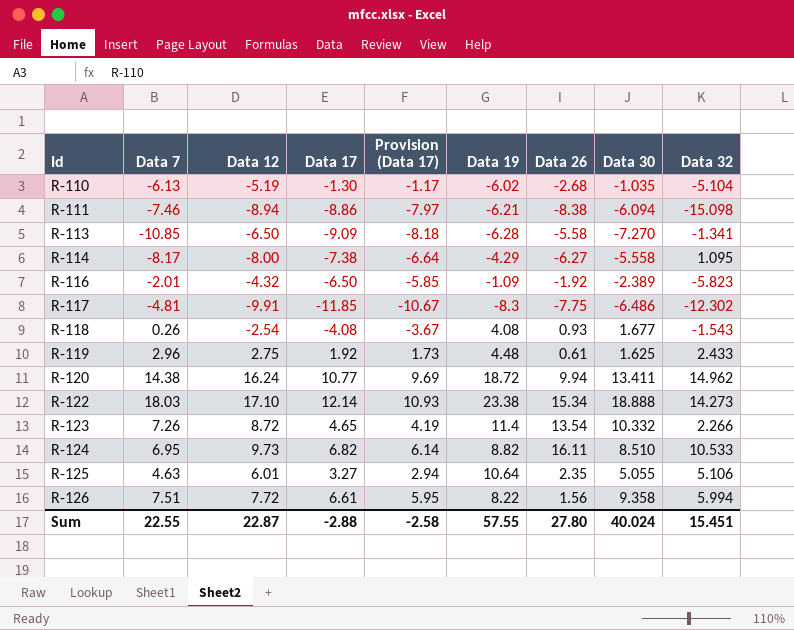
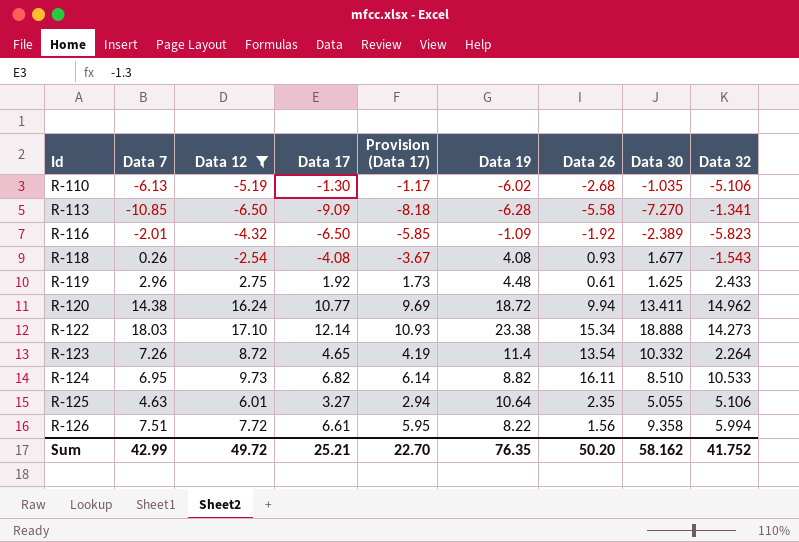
filter: none -> Data 12 >= -6.50
R-110 | Data 32: -5.104 -> -5.106
R-123 | Data 32: 2.266 -> 2.264
Sum | Data 7: 22.55 -> 42.99
Sum | Data 12: 22.87 -> 49.72
Sum | Data 17: -2.88 -> 25.21
Sum | Provision (Data 17): -2.58 -> 22.70
Sum | Data 19: 57.55 -> 76.35
Sum | Data 26: 27.80 -> 50.20
Sum | Data 30: 40.024 -> 58.162
Sum | Data 32: 15.451 -> 41.752

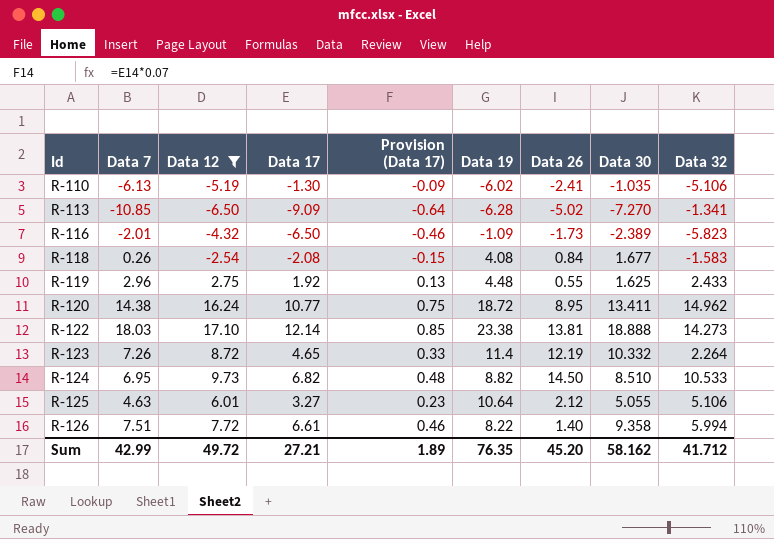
column Provision (Data 17) | formula: [Data 17] * 0.9 -> [Data 17] * 0.07
R-110 | Data 26: -2.68 -> -2.41
R-113 | Data 26: -5.58 -> -5.02
R-116 | Data 26: -1.92 -> -1.73
R-118 | Data 17: -4.08 -> -2.08
R-118 | Data 26: 0.93 -> 0.84
R-118 | Data 32: -1.543 -> -1.583
R-119 | Data 26: 0.61 -> 0.55
R-120 | Data 26: 9.94 -> 8.95
R-122 | Data 26: 15.34 -> 13.81
R-123 | Data 26: 13.54 -> 12.19
R-124 | Data 26: 16.11 -> 14.50
R-125 | Data 26: 2.35 -> 2.12
R-126 | Data 26: 1.56 -> 1.40
Sum | Data 17: 25.21 -> 27.21
Sum | Provision (Data 17): 22.70 -> 1.89
Sum | Data 26: 50.20 -> 45.20
Sum | Data 32: 41.752 -> 41.712

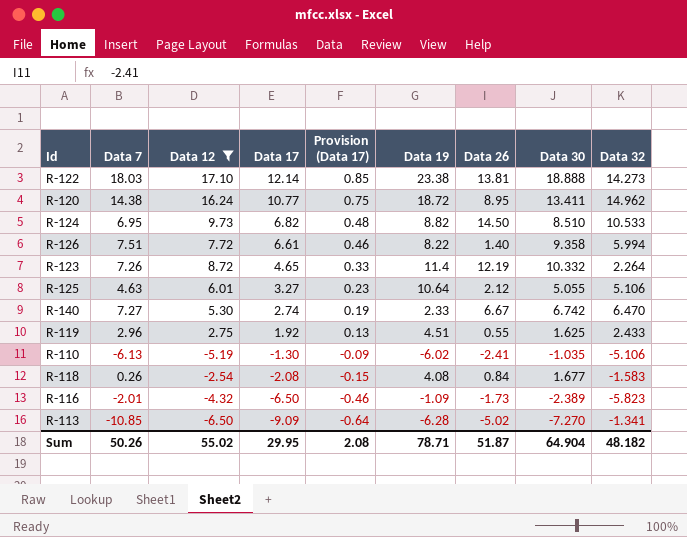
row order: Id ascending -> Data 17 descending
row R-140: none -> 7.27 | 5.30 | 2.74 | 0.19 | 2.33 | 6.67 | 6.742 | 6.470
R-119 | Data 19: 4.48 -> 4.51
Sum | Data 7: 42.99 -> 50.26
Sum | Data 12: 49.72 -> 55.02
Sum | Data 17: 27.21 -> 29.95
Sum | Provision (Data 17): 1.89 -> 2.08
Sum | Data 19: 76.35 -> 78.71
Sum | Data 26: 45.20 -> 51.87
Sum | Data 30: 58.162 -> 64.904
Sum | Data 32: 41.712 -> 48.182

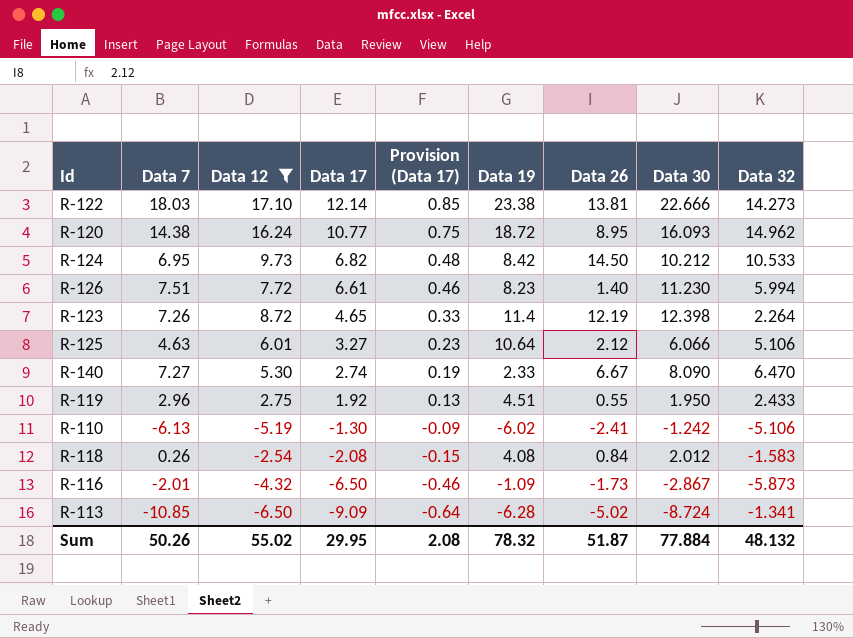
R-122 | Data 30: 18.888 -> 22.666
R-120 | Data 30: 13.411 -> 16.093
R-124 | Data 19: 8.82 -> 8.42
R-124 | Data 30: 8.510 -> 10.212
R-126 | Data 19: 8.22 -> 8.23
R-126 | Data 30: 9.358 -> 11.230
R-123 | Data 30: 10.332 -> 12.398
R-125 | Data 30: 5.055 -> 6.066
R-140 | Data 30: 6.742 -> 8.090
R-119 | Data 30: 1.625 -> 1.950
R-110 | Data 30: -1.035 -> -1.242
R-118 | Data 30: 1.677 -> 2.012
R-116 | Data 30: -2.389 -> -2.867
R-116 | Data 32: -5.823 -> -5.873
R-113 | Data 30: -7.270 -> -8.724
Sum | Data 19: 78.71 -> 78.32
Sum | Data 30: 64.904 -> 77.884
Sum | Data 32: 48.182 -> 48.132

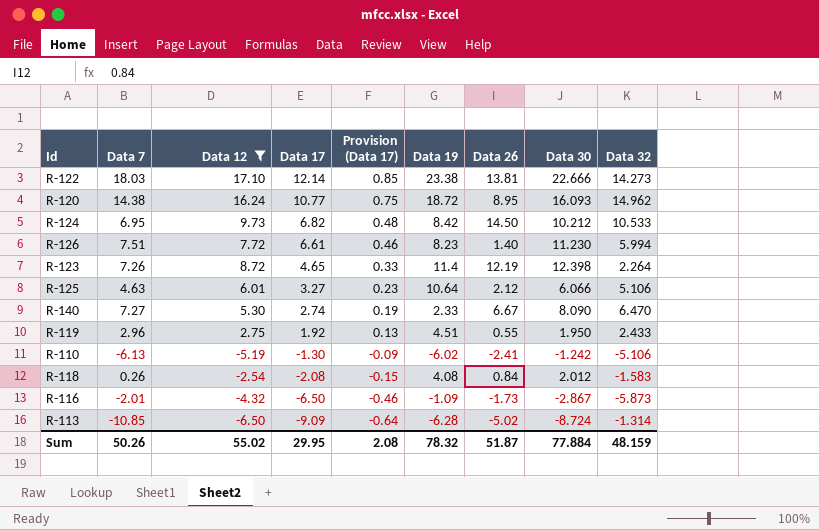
R-113 | Data 32: -1.341 -> -1.314
Sum | Data 32: 48.132 -> 48.159

